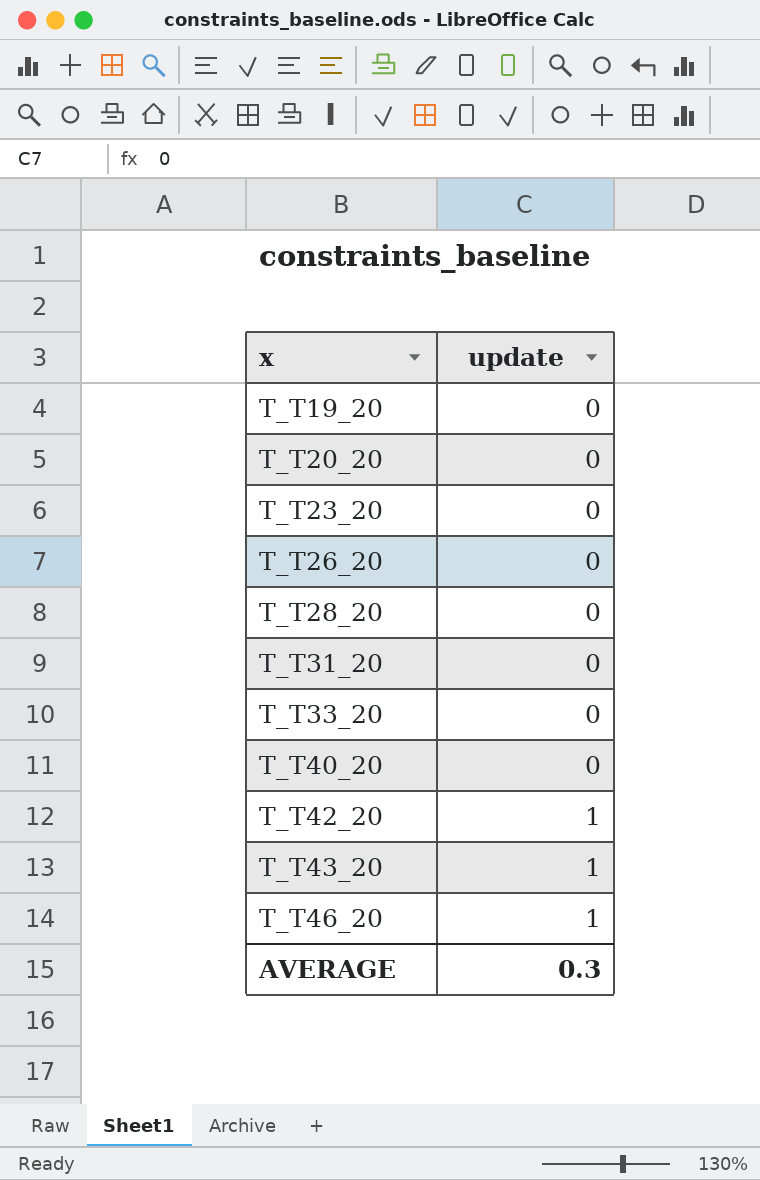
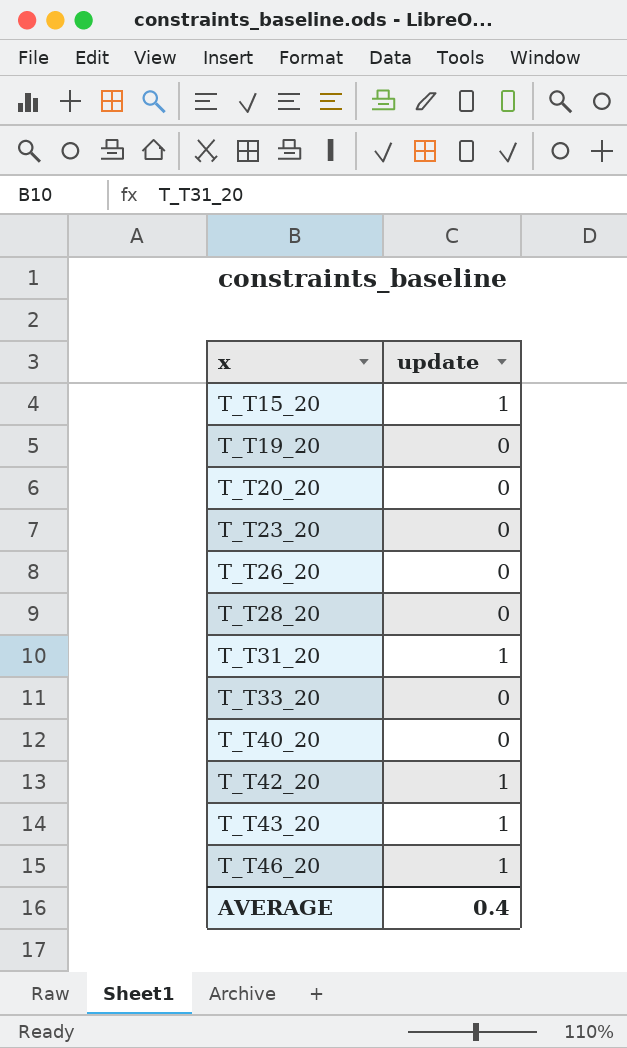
row T_T15_20: none -> 1
T_T31_20 | update: 0 -> 1
AVERAGE | update: 0.3 -> 0.4

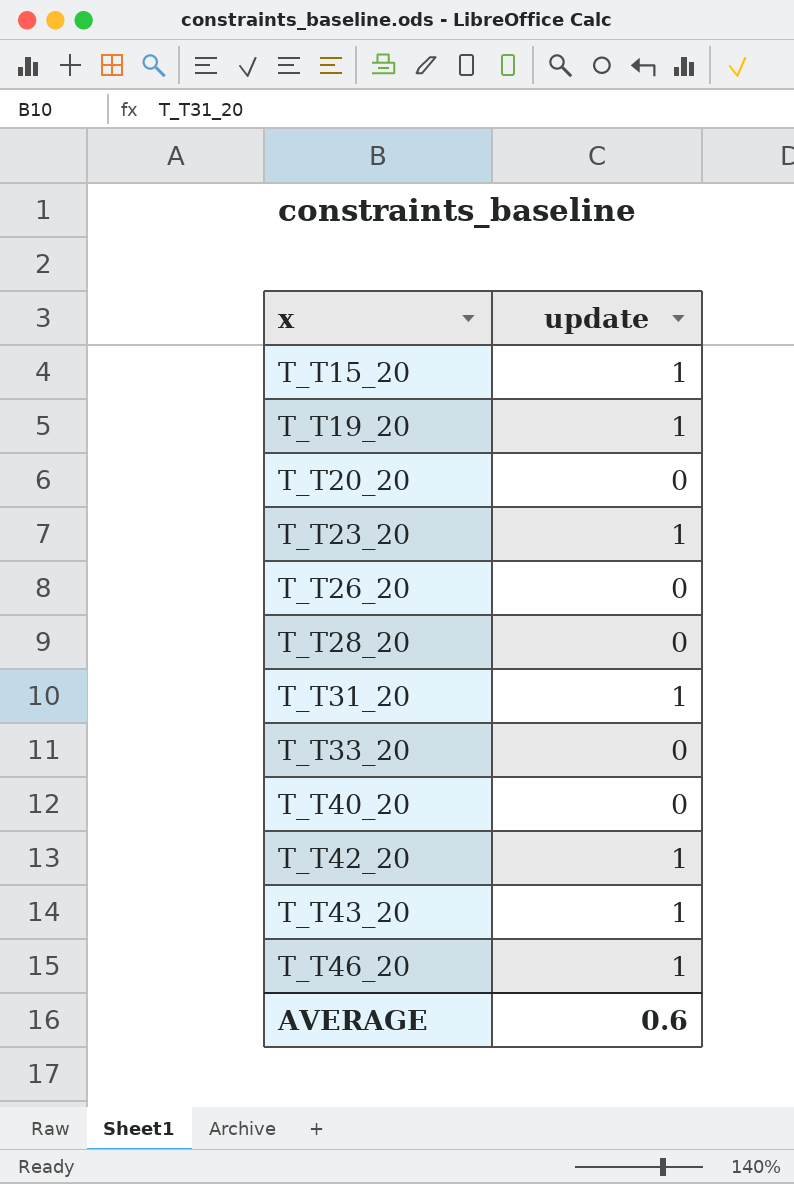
T_T19_20 | update: 0 -> 1
T_T23_20 | update: 0 -> 1
AVERAGE | update: 0.4 -> 0.6

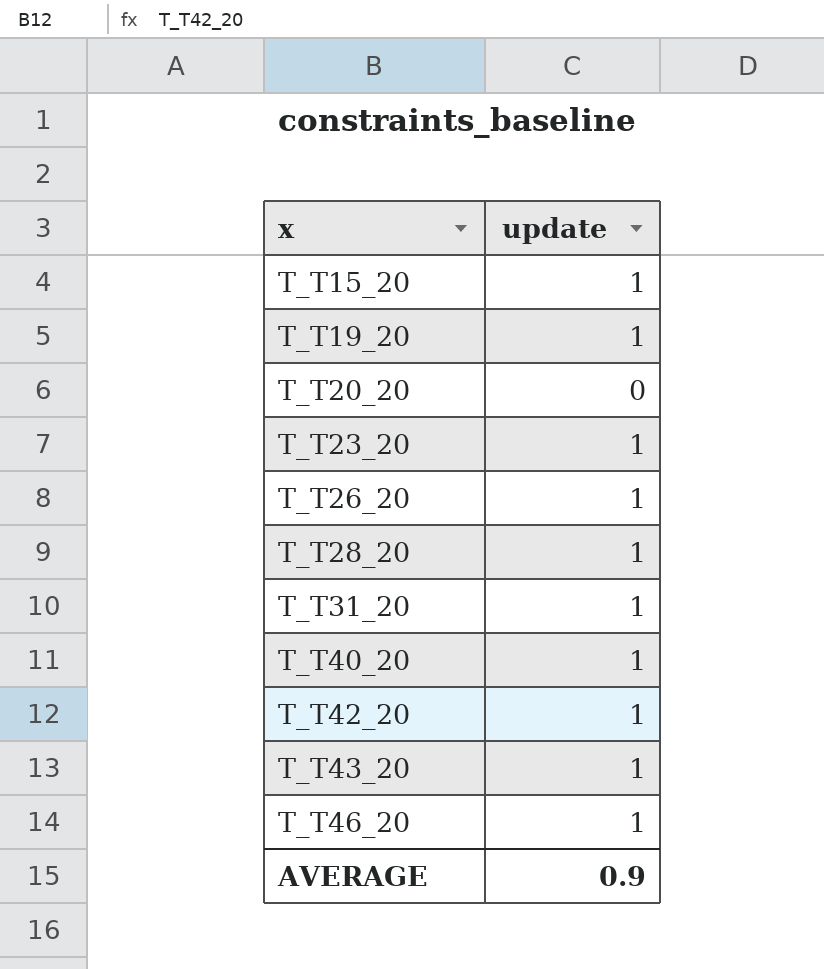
row T_T33_20: 0 -> none
T_T26_20 | update: 0 -> 1
T_T28_20 | update: 0 -> 1
T_T40_20 | update: 0 -> 1
AVERAGE | update: 0.6 -> 0.9

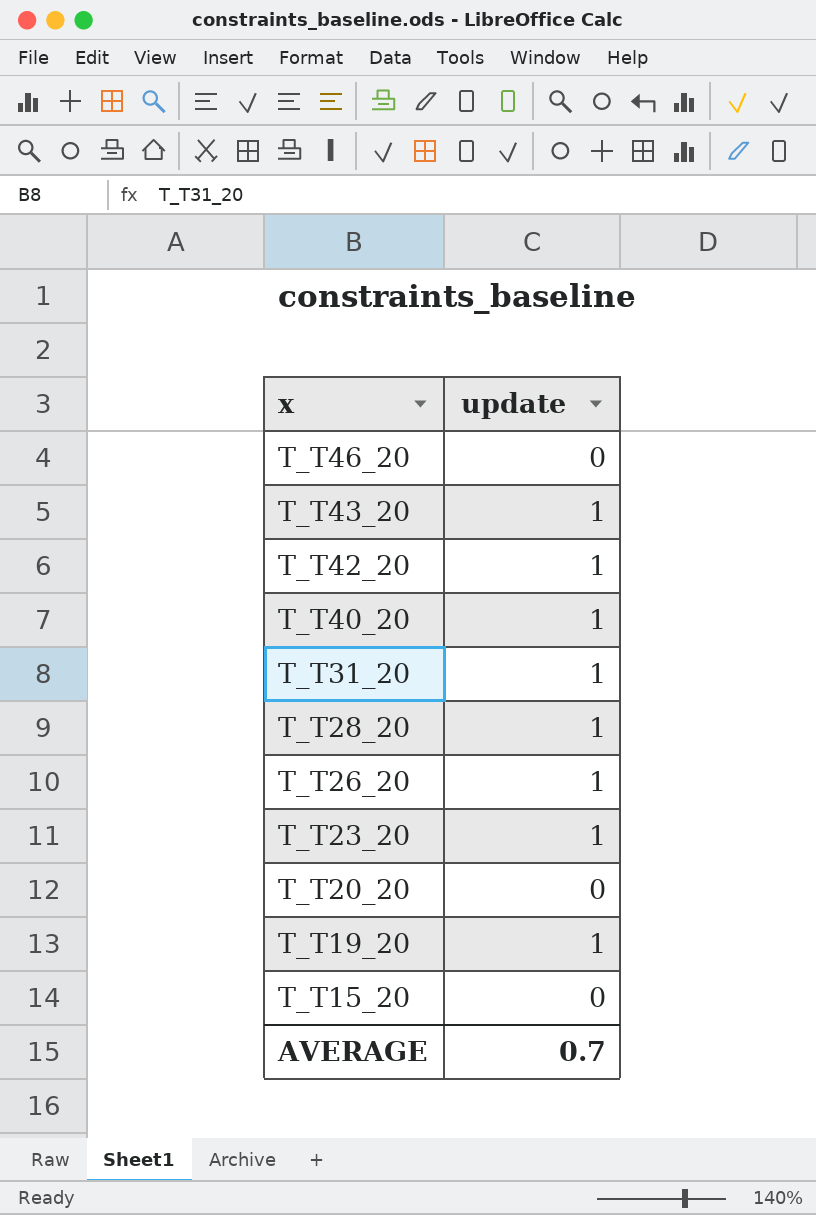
row order: x ascending -> x descending
T_T46_20 | update: 1 -> 0
T_T15_20 | update: 1 -> 0
AVERAGE | update: 0.9 -> 0.7

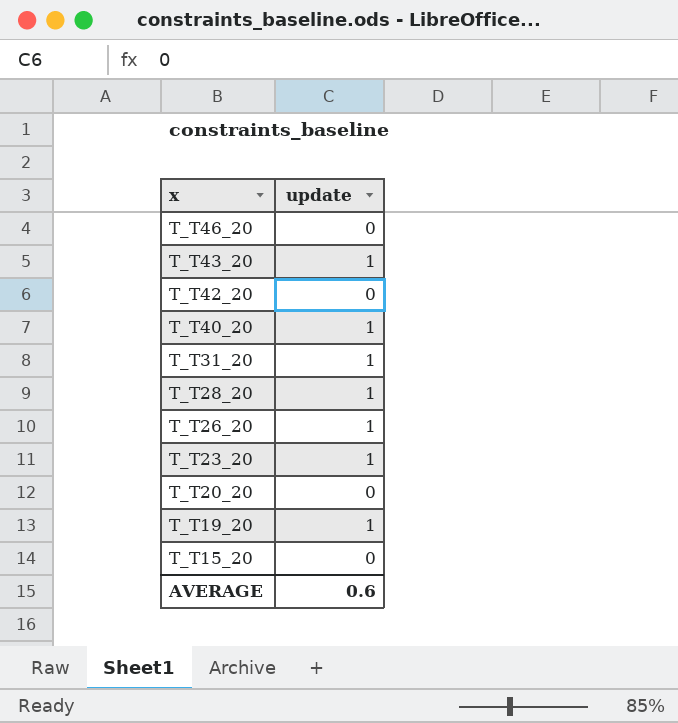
T_T42_20 | update: 1 -> 0
AVERAGE | update: 0.7 -> 0.6

